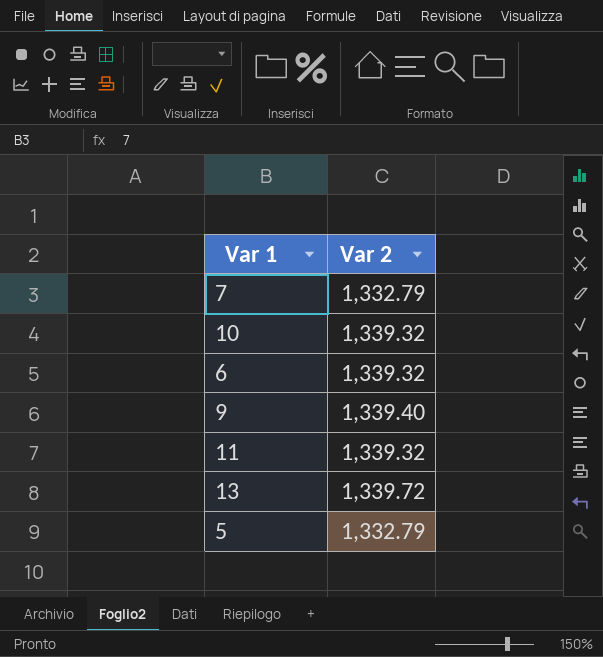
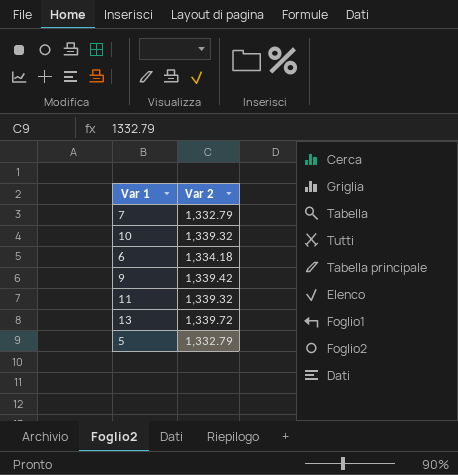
6 | Var 2: 1,339.32 -> 1,334.18
9 | Var 2: 1,339.40 -> 1,339.42

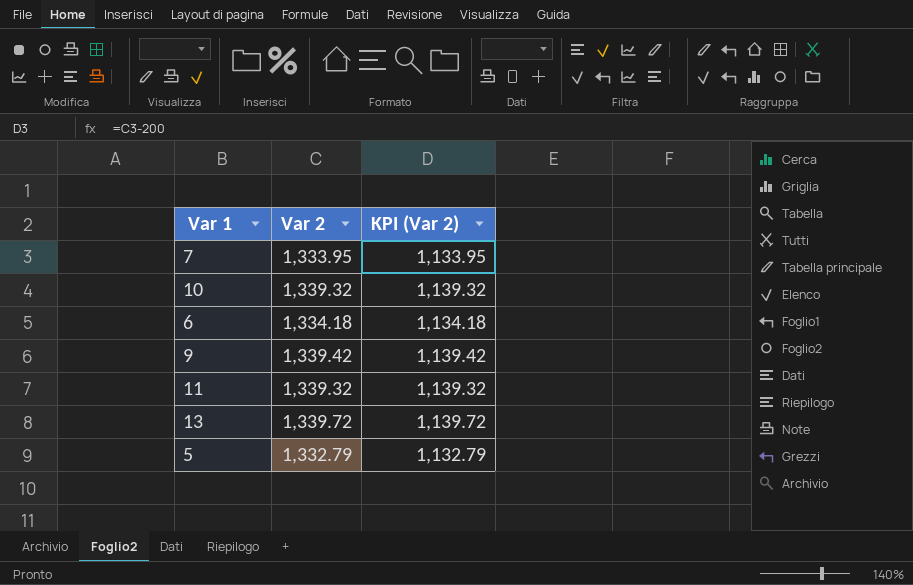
column KPI (Var 2) | formula: none -> [Var 2] - 200
7 | Var 2: 1,332.79 -> 1,333.95

